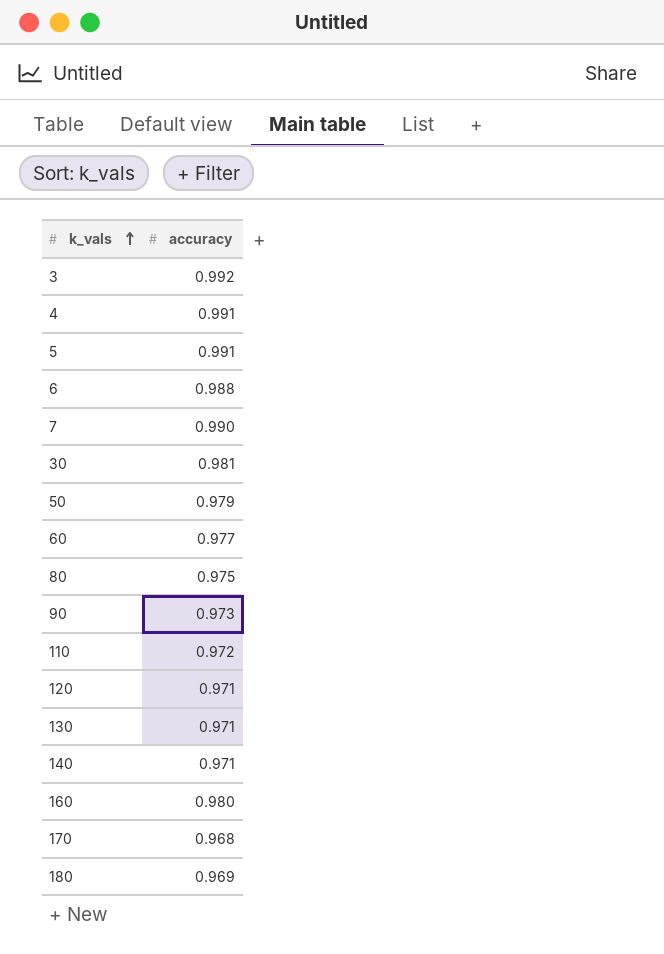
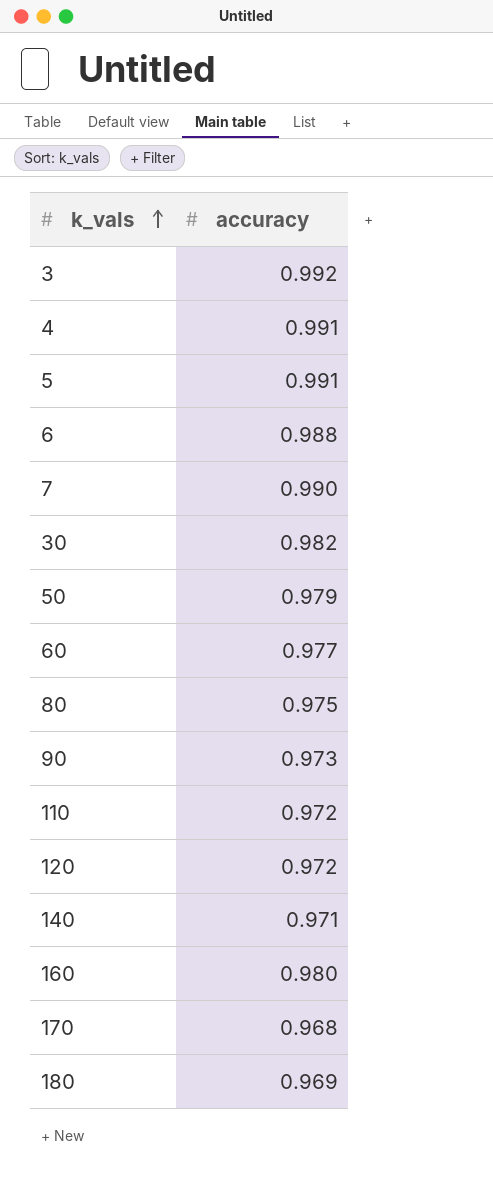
row 130: 0.971 -> none
30 | accuracy: 0.981 -> 0.982
120 | accuracy: 0.971 -> 0.972

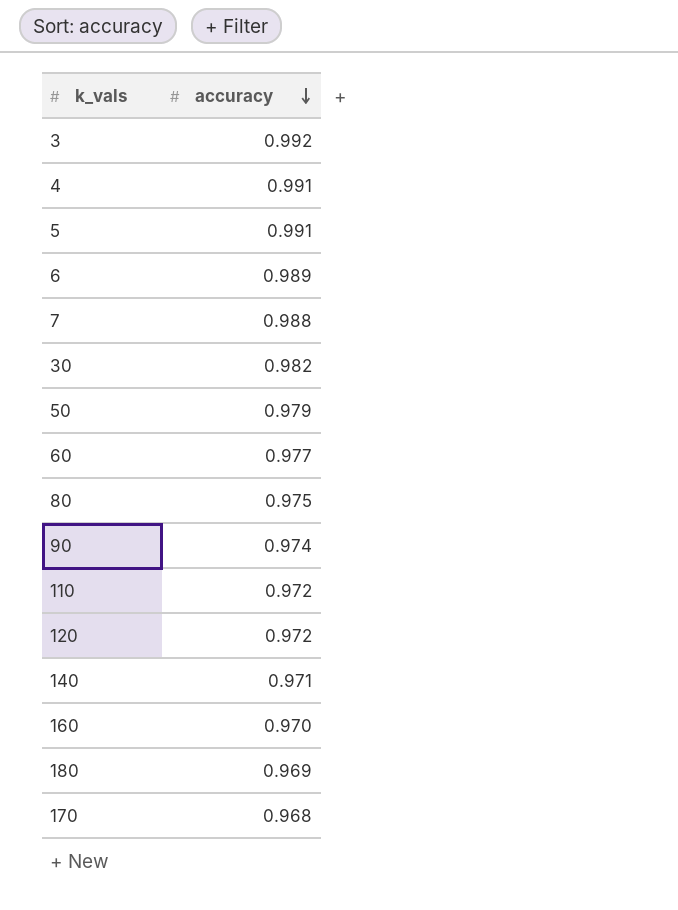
row order: k_vals ascending -> accuracy descending
6 | accuracy: 0.988 -> 0.989
7 | accuracy: 0.990 -> 0.988
90 | accuracy: 0.973 -> 0.974
160 | accuracy: 0.980 -> 0.970

